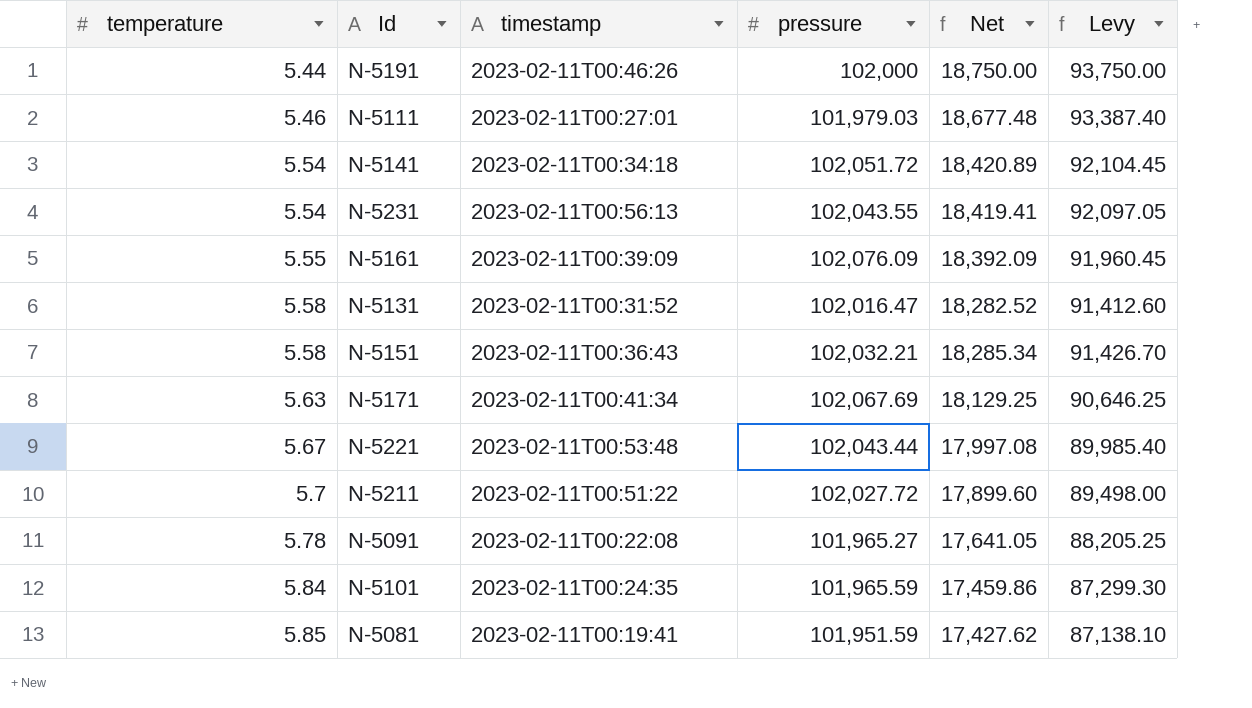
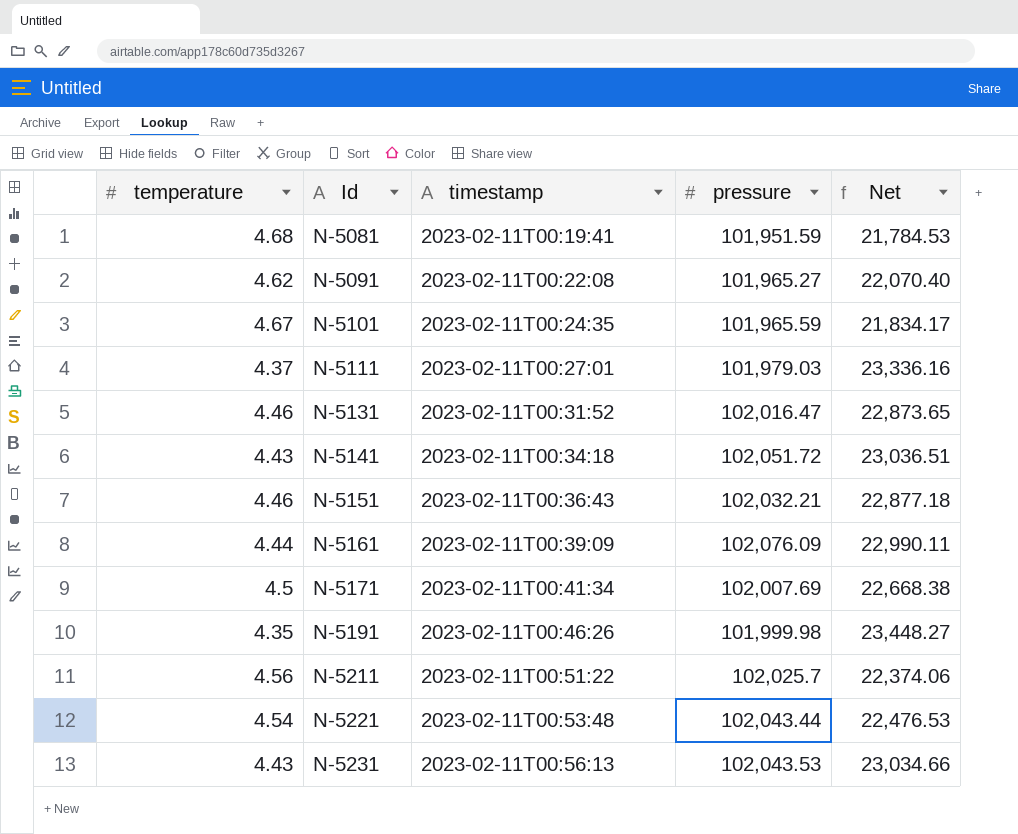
row order: temperature ascending -> Id ascending
column Levy | formula: [Net] * 5 -> none
N-5081 | temperature: 5.85 -> 4.68
N-5081 | Net: 17,427.62 -> 21,784.53
N-5091 | temperature: 5.78 -> 4.62
N-5091 | Net: 17,641.05 -> 22,070.40
N-5101 | temperature: 5.84 -> 4.67
N-5101 | Net: 17,459.86 -> 21,834.17
N-5111 | temperature: 5.46 -> 4.37
N-5111 | Net: 18,677.48 -> 23,336.16
N-5131 | temperature: 5.58 -> 4.46
N-5131 | Net: 18,282.52 -> 22,873.65
N-5141 | temperature: 5.54 -> 4.43
N-5141 | Net: 18,420.89 -> 23,036.51
N-5151 | temperature: 5.58 -> 4.46
N-5151 | Net: 18,285.34 -> 22,877.18
N-5161 | temperature: 5.55 -> 4.44
N-5161 | Net: 18,392.09 -> 22,990.11
N-5171 | temperature: 5.63 -> 4.5
N-5171 | pressure: 102,067.69 -> 102,007.69
N-5171 | Net: 18,129.25 -> 22,668.38
N-5191 | temperature: 5.44 -> 4.35
N-5191 | pressure: 102,000 -> 101,999.98
N-5191 | Net: 18,750.00 -> 23,448.27
N-5211 | temperature: 5.7 -> 4.56
N-5211 | pressure: 102,027.72 -> 102,025.7
N-5211 | Net: 17,899.60 -> 22,374.06
N-5221 | temperature: 5.67 -> 4.54
N-5221 | Net: 17,997.08 -> 22,476.53
N-5231 | temperature: 5.54 -> 4.43
N-5231 | pressure: 102,043.55 -> 102,043.53
N-5231 | Net: 18,419.41 -> 23,034.66

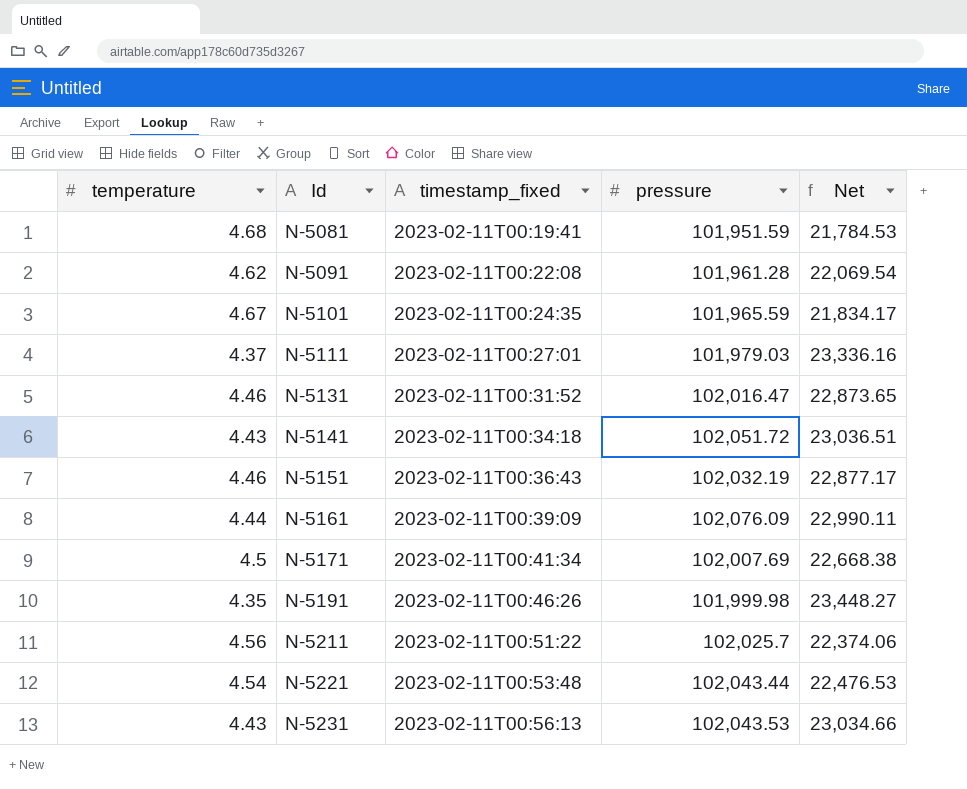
column name: timestamp -> timestamp_fixed
N-5091 | pressure: 101,965.27 -> 101,961.28
N-5091 | Net: 22,070.40 -> 22,069.54
N-5151 | pressure: 102,032.21 -> 102,032.19
N-5151 | Net: 22,877.18 -> 22,877.17

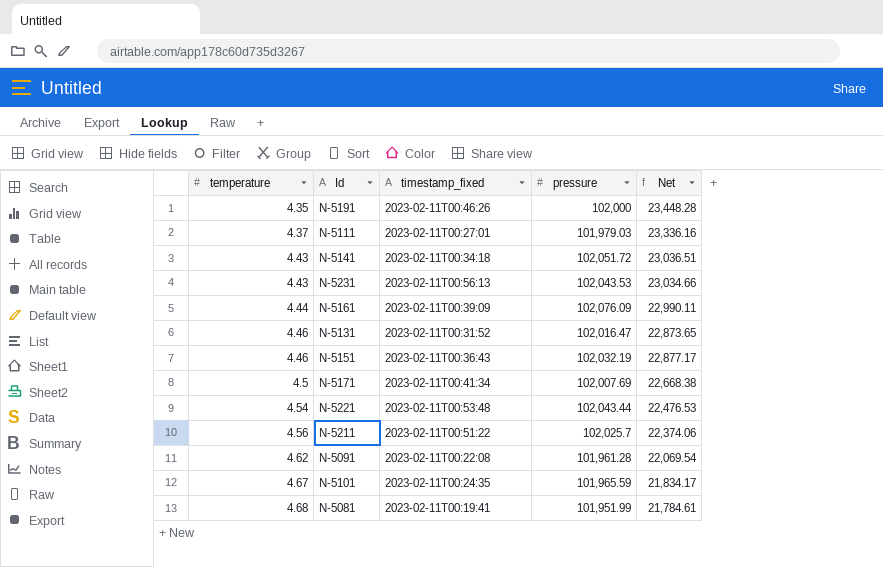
row order: Id ascending -> temperature ascending
N-5191 | pressure: 101,999.98 -> 102,000
N-5191 | Net: 23,448.27 -> 23,448.28
N-5081 | pressure: 101,951.59 -> 101,951.99
N-5081 | Net: 21,784.53 -> 21,784.61

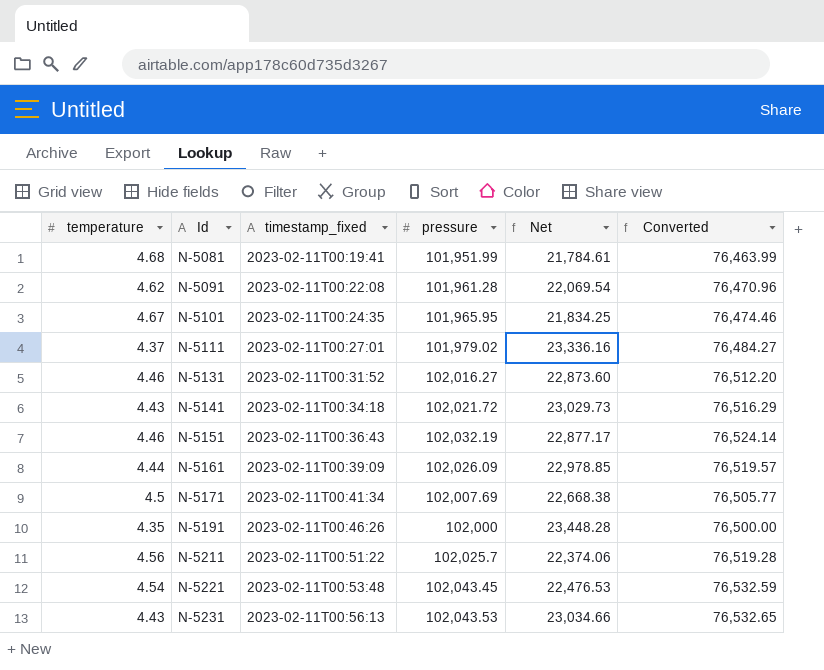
row order: temperature ascending -> Id ascending
column Converted | formula: none -> [pressure] * 0.75
N-5101 | pressure: 101,965.59 -> 101,965.95
N-5101 | Net: 21,834.17 -> 21,834.25
N-5111 | pressure: 101,979.03 -> 101,979.02
N-5131 | pressure: 102,016.47 -> 102,016.27
N-5131 | Net: 22,873.65 -> 22,873.60
N-5141 | pressure: 102,051.72 -> 102,021.72
N-5141 | Net: 23,036.51 -> 23,029.73
N-5161 | pressure: 102,076.09 -> 102,026.09
N-5161 | Net: 22,990.11 -> 22,978.85
N-5221 | pressure: 102,043.44 -> 102,043.45

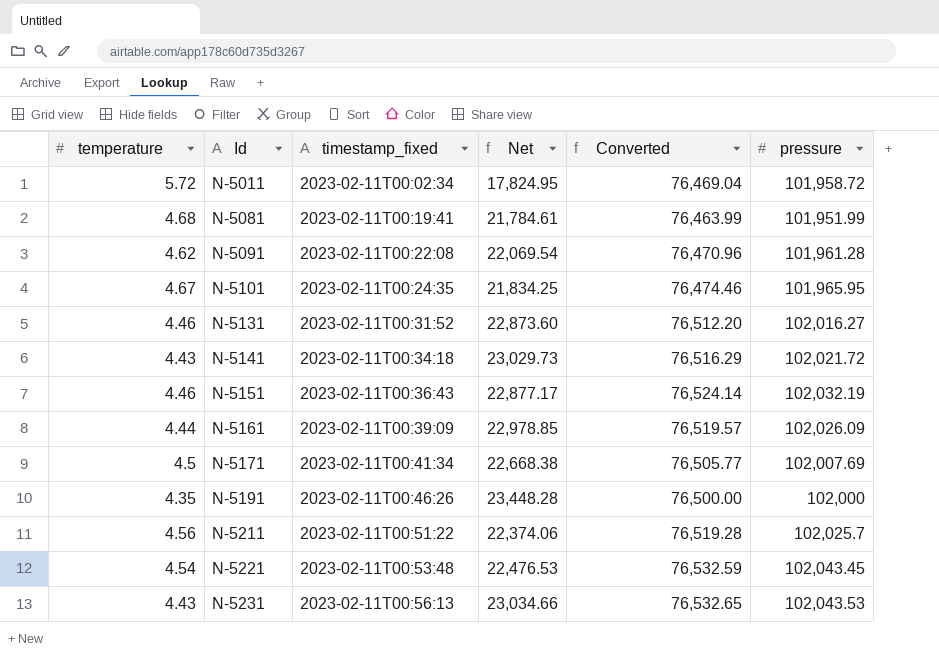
column pressure | position: 4 -> 6
row N-5111: 4.37 | 2023-02-11T00:27:01 | 101,979.02 | 23,336.16 | 76,484.27 -> none
row N-5011: none -> 5.72 | 2023-02-11T00:02:34 | 17,824.95 | 76,469.04 | 101,958.72

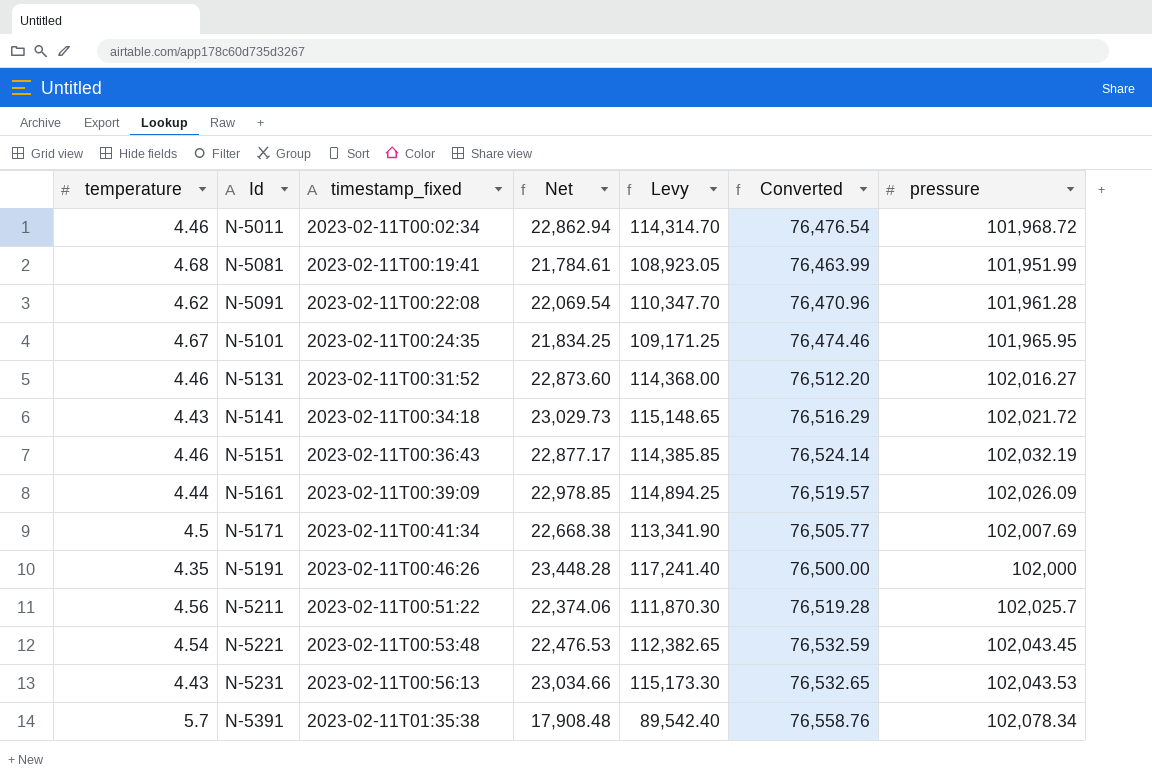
column Levy | formula: none -> [Net] * 5
N-5011 | temperature: 5.72 -> 4.46
N-5011 | Net: 17,824.95 -> 22,862.94
N-5011 | Converted: 76,469.04 -> 76,476.54
N-5011 | pressure: 101,958.72 -> 101,968.72
row N-5391: none -> 5.7 | 2023-02-11T01:35:38 | 17,908.48 | 89,542.40 | 76,558.76 | 102,078.34

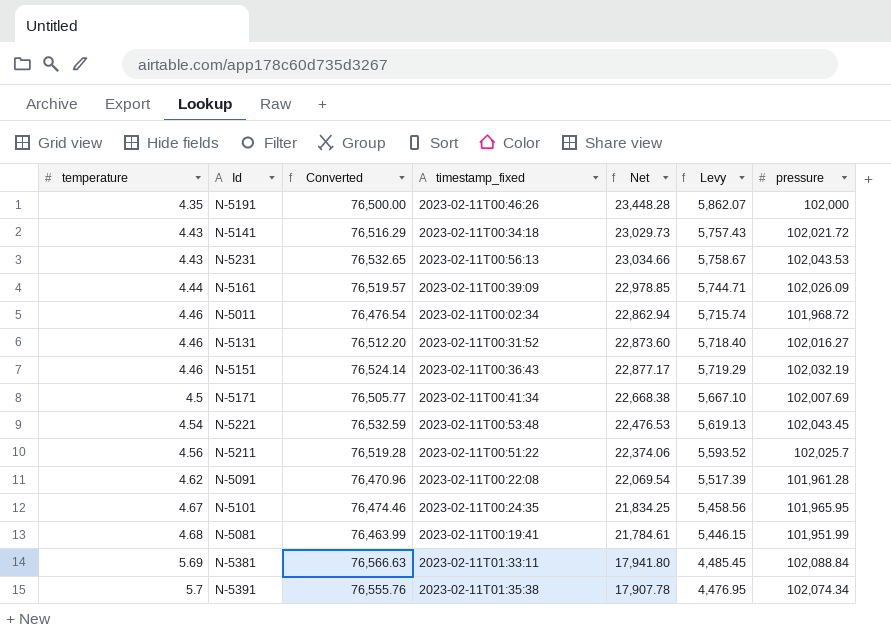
row order: Id ascending -> temperature ascending
column Converted | position: 6 -> 3
column Levy | formula: [Net] * 5 -> [Net] * 0.25
row N-5381: none -> 5.69 | 76,566.63 | 2023-02-11T01:33:11 | 17,941.80 | 4,485.45 | 102,088.84
N-5391 | Converted: 76,558.76 -> 76,555.76
N-5391 | Net: 17,908.48 -> 17,907.78
N-5391 | pressure: 102,078.34 -> 102,074.34

